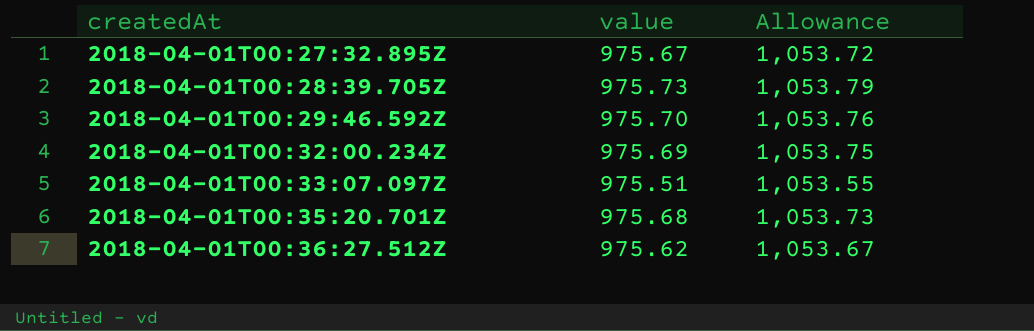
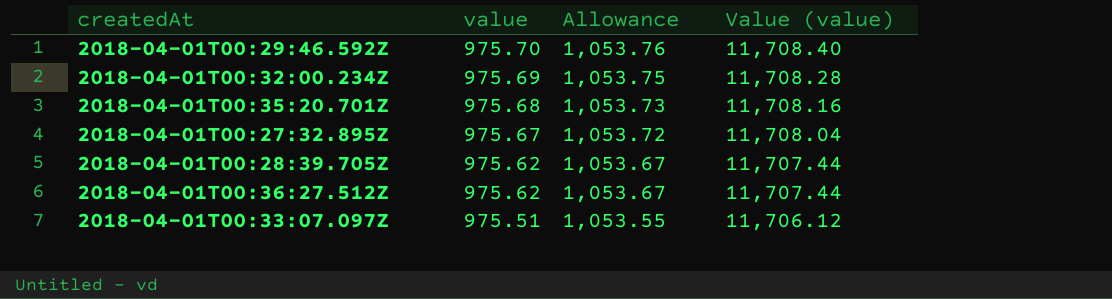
row order: createdAt ascending -> value descending
column Value (value) | formula: none -> [value] * 12
2018-04-01T00:28:39.705Z | value: 975.73 -> 975.62
2018-04-01T00:28:39.705Z | Allowance: 1,053.79 -> 1,053.67

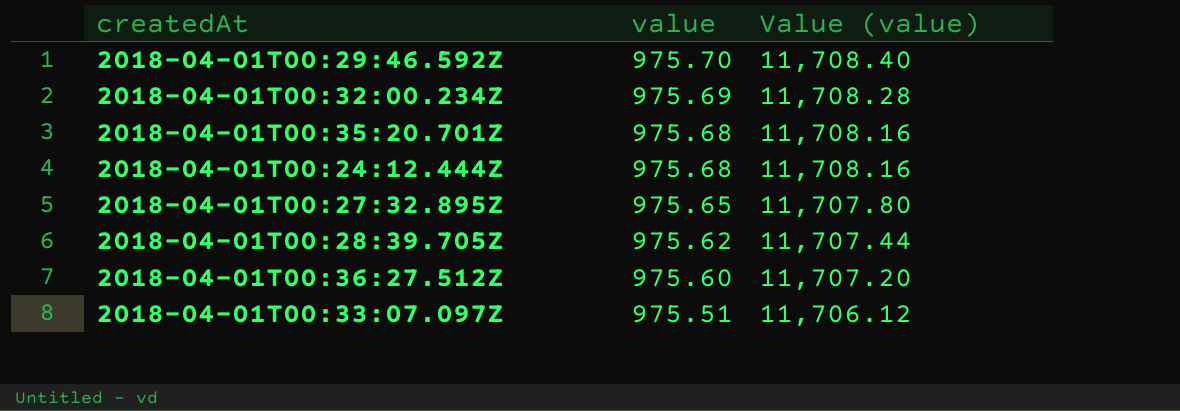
column Allowance | formula: [value] * 1.08 -> none
row 2018-04-01T00:24:12.444Z: none -> 975.68 | 11,708.16
2018-04-01T00:27:32.895Z | value: 975.67 -> 975.65
2018-04-01T00:27:32.895Z | Value (value): 11,708.04 -> 11,707.80
2018-04-01T00:36:27.512Z | value: 975.62 -> 975.60
2018-04-01T00:36:27.512Z | Value (value): 11,707.44 -> 11,707.20

